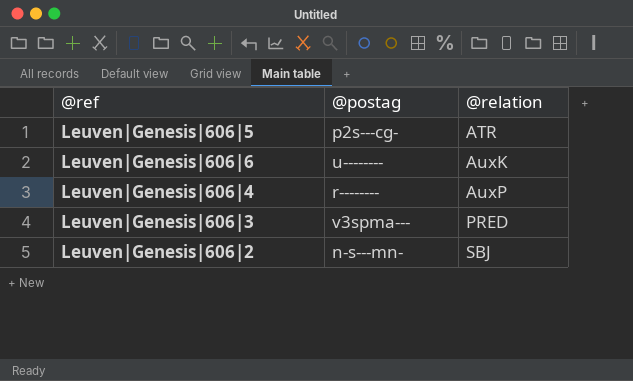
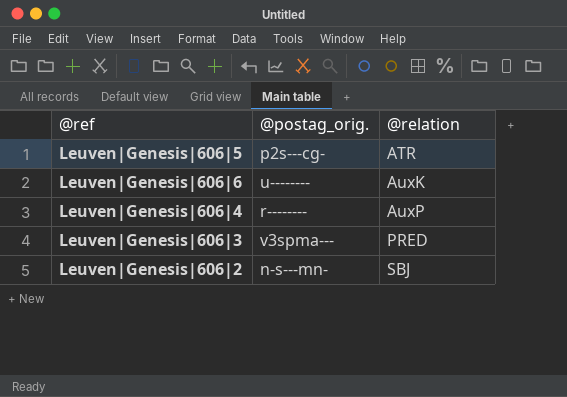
column name: @postag -> @postag_orig.

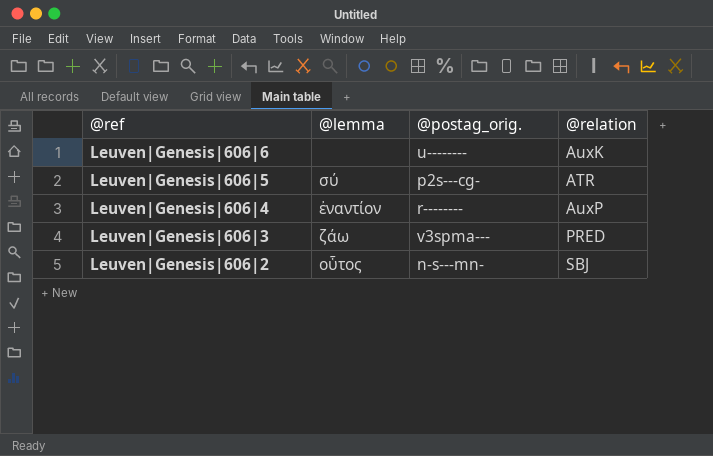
row order: @relation ascending -> @ref descending
column @lemma | position: none -> 2

